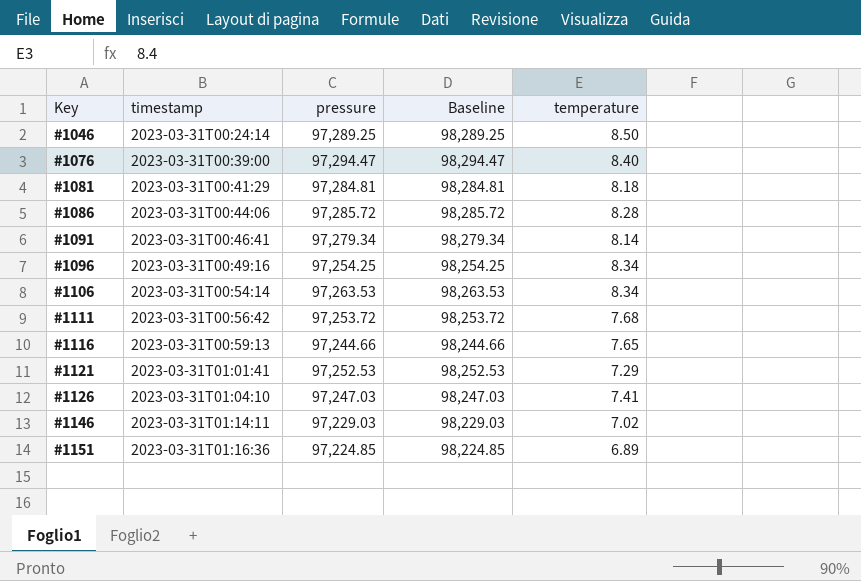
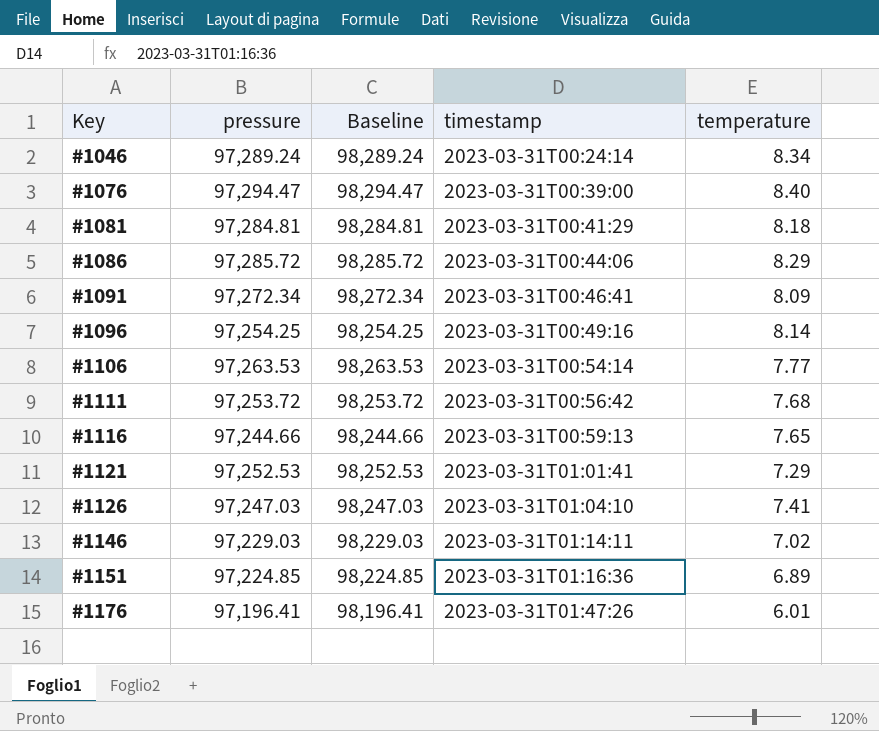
column timestamp | position: 2 -> 4
#1046 | pressure: 97,289.25 -> 97,289.24
#1046 | Baseline: 98,289.25 -> 98,289.24
#1046 | temperature: 8.50 -> 8.34
#1086 | temperature: 8.28 -> 8.29
#1091 | pressure: 97,279.34 -> 97,272.34
#1091 | Baseline: 98,279.34 -> 98,272.34
#1091 | temperature: 8.14 -> 8.09
#1096 | temperature: 8.34 -> 8.14
#1106 | temperature: 8.34 -> 7.77
row #1176: none -> 97,196.41 | 98,196.41 | 2023-03-31T01:47:26 | 6.01

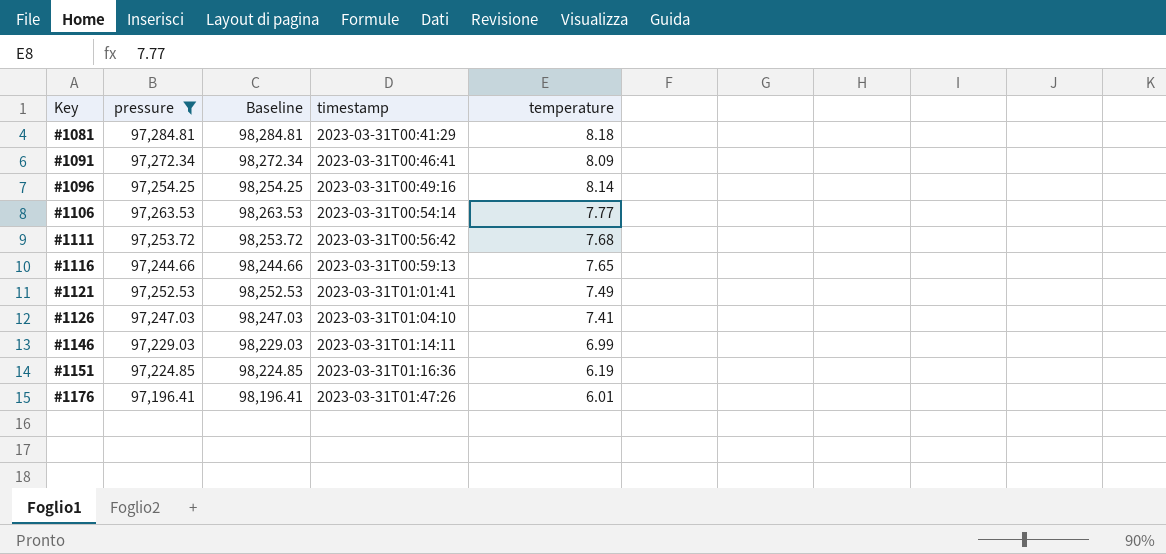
filter: none -> pressure <= 97,284.81
#1121 | temperature: 7.29 -> 7.49
#1146 | temperature: 7.02 -> 6.99
#1151 | temperature: 6.89 -> 6.19

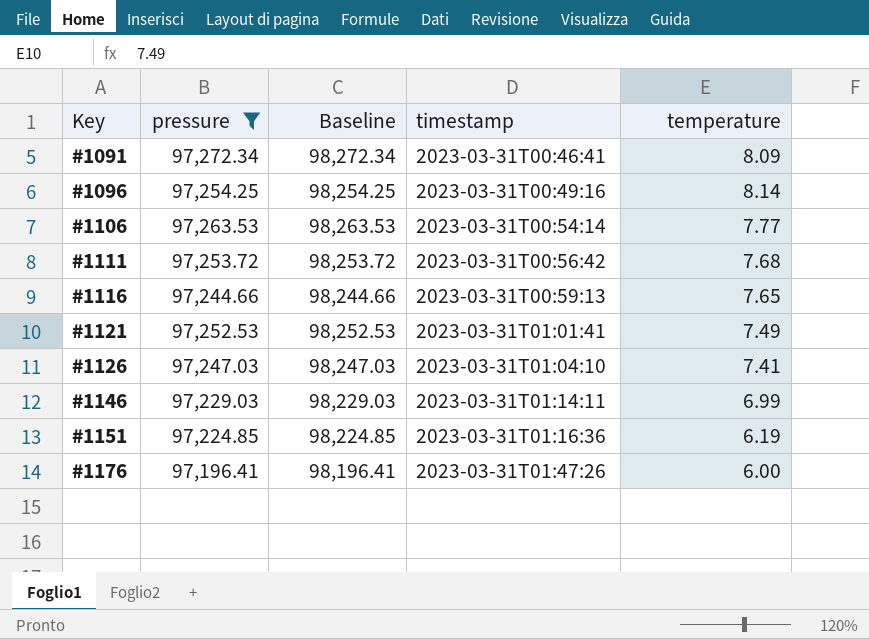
row #1081: 97,284.81 | 98,284.81 | 2023-03-31T00:41:29 | 8.18 -> none
#1176 | temperature: 6.01 -> 6.00

